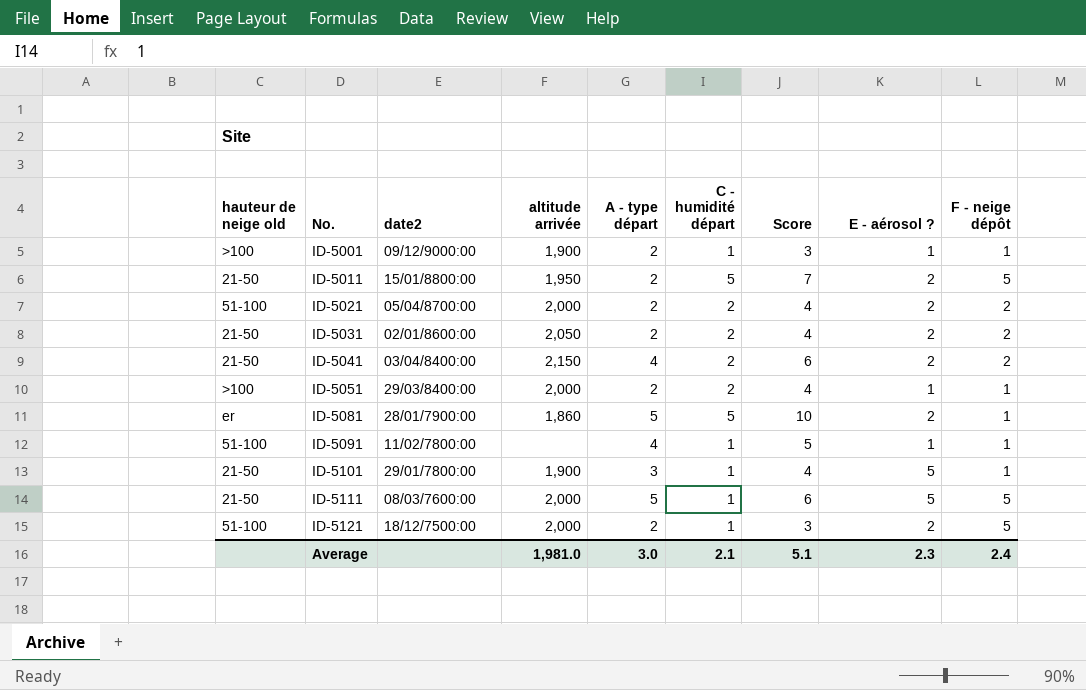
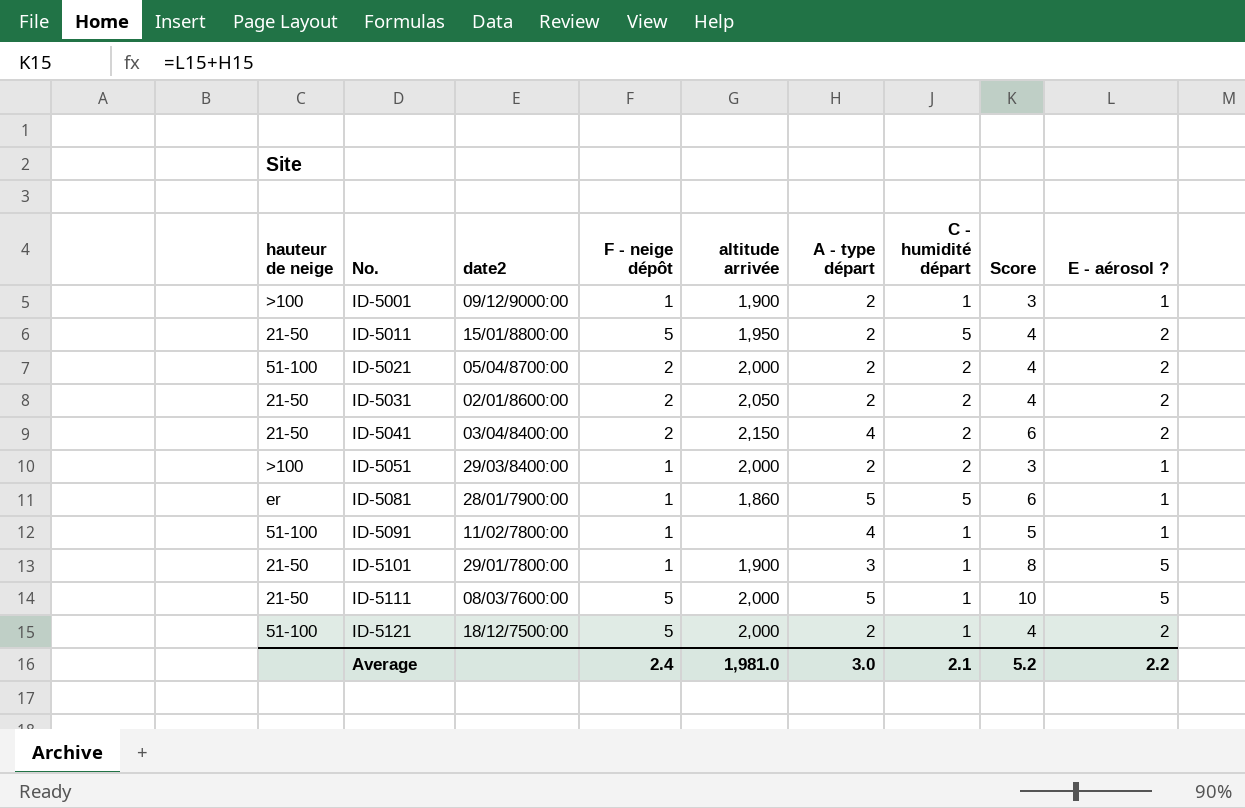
column name: hauteur de neige old -> hauteur de neige
column F - neige dépôt | position: 9 -> 4
column Score | formula: [A - type départ] + [C - humidité départ] -> [A - type départ] + [E - aérosol ?]
ID-5081 | E - aérosol ?: 2 -> 1
Average | Score: 5.1 -> 5.2
Average | E - aérosol ?: 2.3 -> 2.2

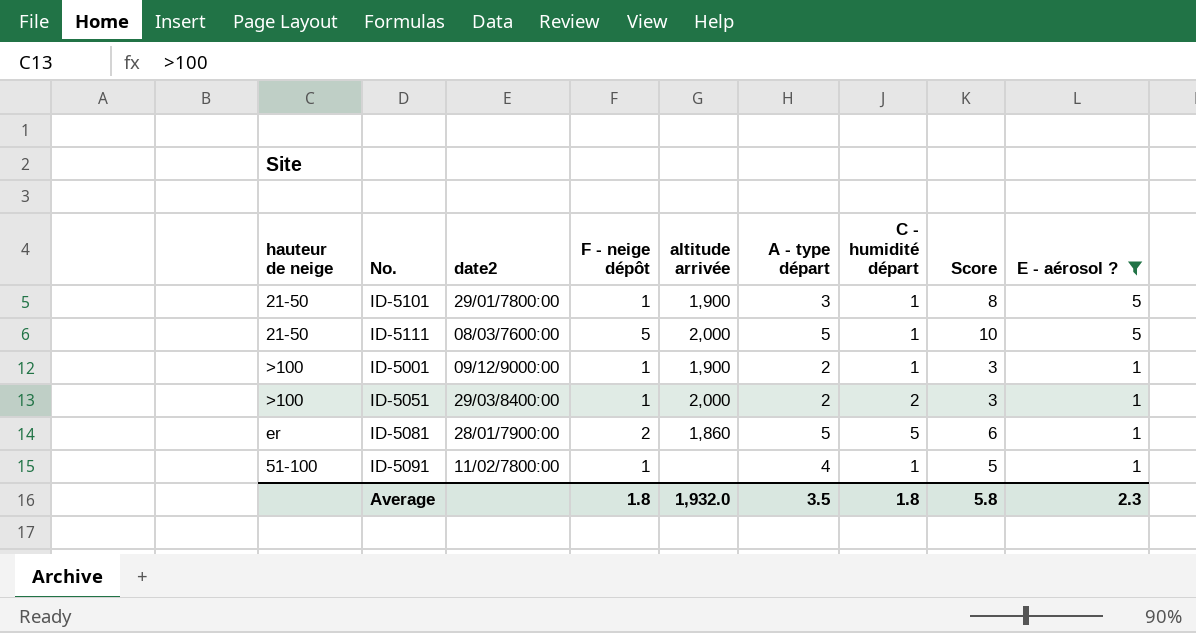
filter: none -> E - aérosol ? != 2
row order: No. ascending -> E - aérosol ? descending
ID-5081 | F - neige dépôt: 1 -> 2
Average | F - neige dépôt: 2.4 -> 1.8
Average | altitude arrivée: 1,981.0 -> 1,932.0
Average | A - type départ: 3.0 -> 3.5
Average | C - humidité départ: 2.1 -> 1.8
Average | Score: 5.2 -> 5.8
Average | E - aérosol ?: 2.2 -> 2.3

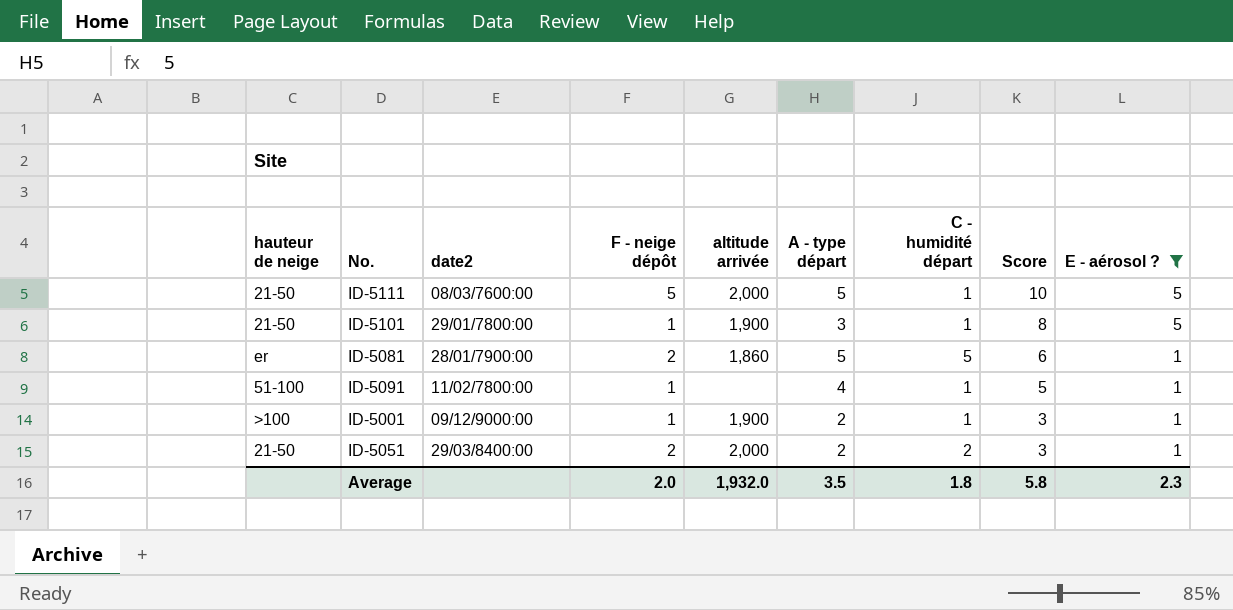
row order: E - aérosol ? descending -> Score descending
ID-5051 | hauteur de neige: >100 -> 21-50
ID-5051 | F - neige dépôt: 1 -> 2
Average | F - neige dépôt: 1.8 -> 2.0

